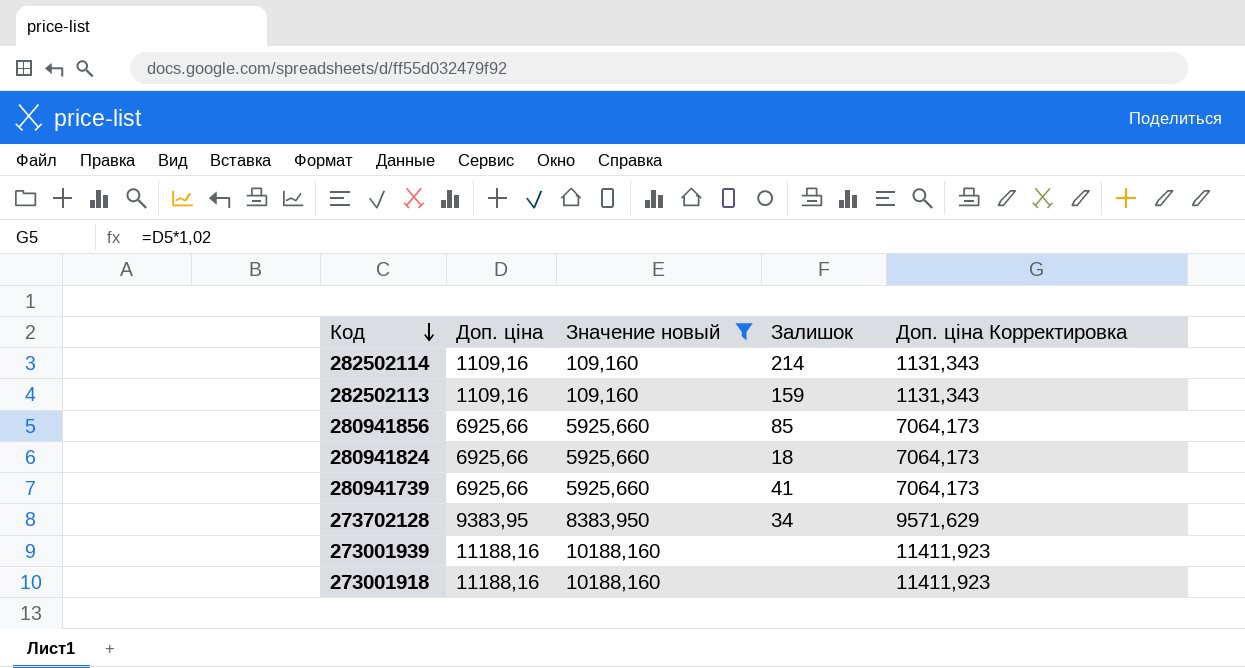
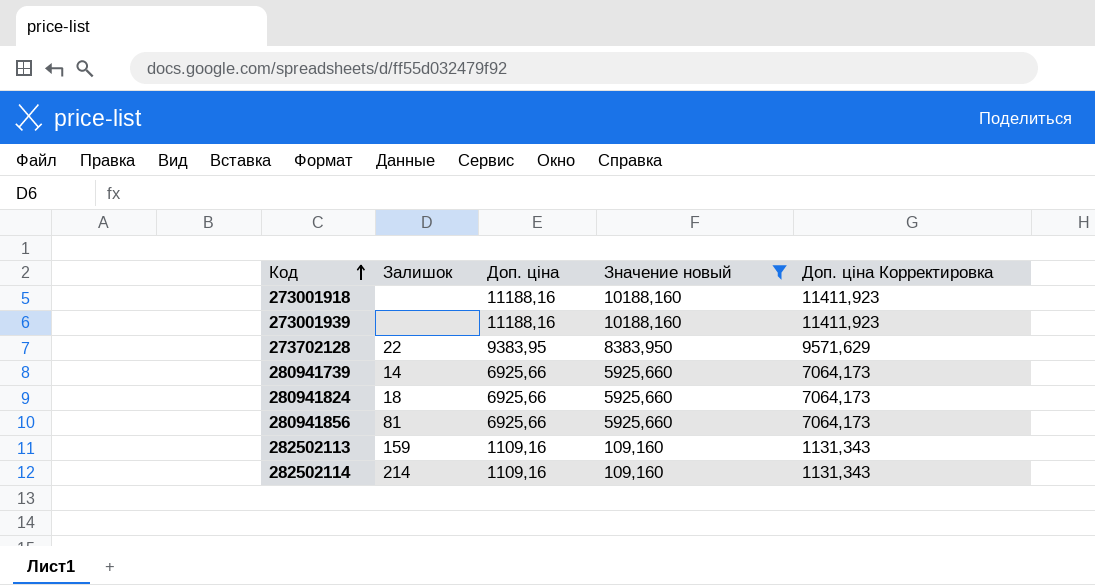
row order: Код descending -> Код ascending
column Залишок | position: 4 -> 2
273702128 | Залишок: 34 -> 22
280941739 | Залишок: 41 -> 14
280941856 | Залишок: 85 -> 81

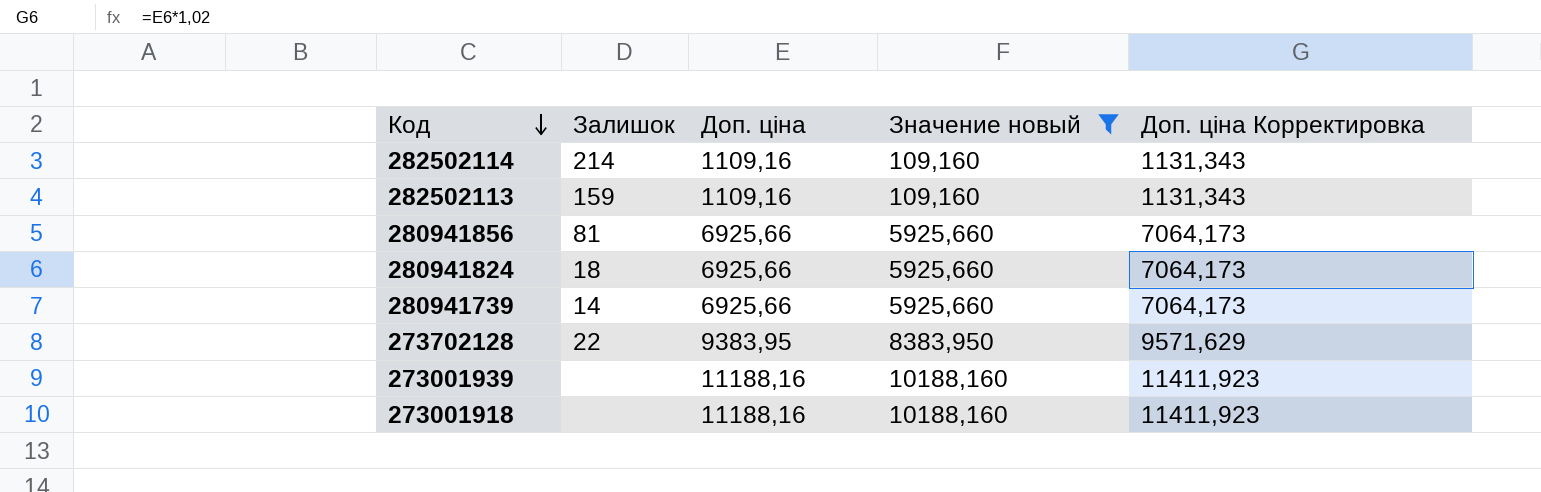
row order: Код ascending -> Код descending

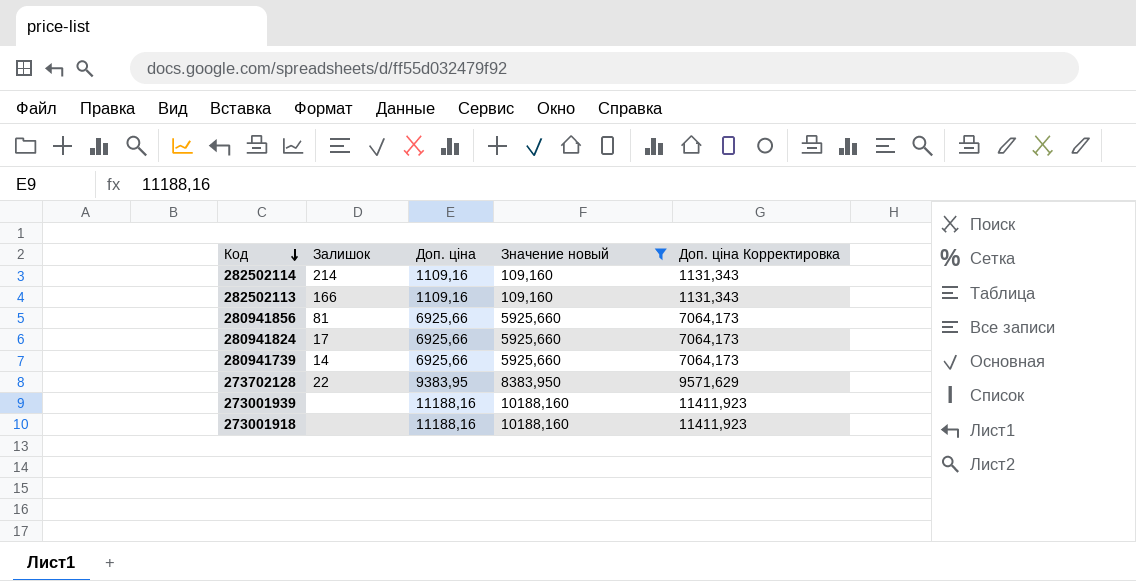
282502113 | Залишок: 159 -> 166
280941824 | Залишок: 18 -> 17

